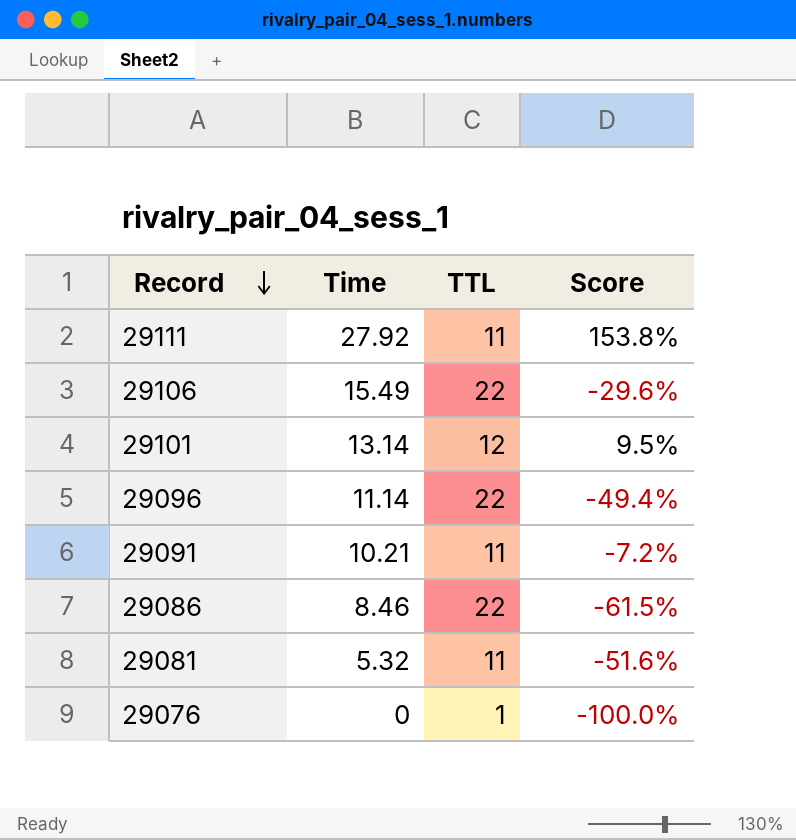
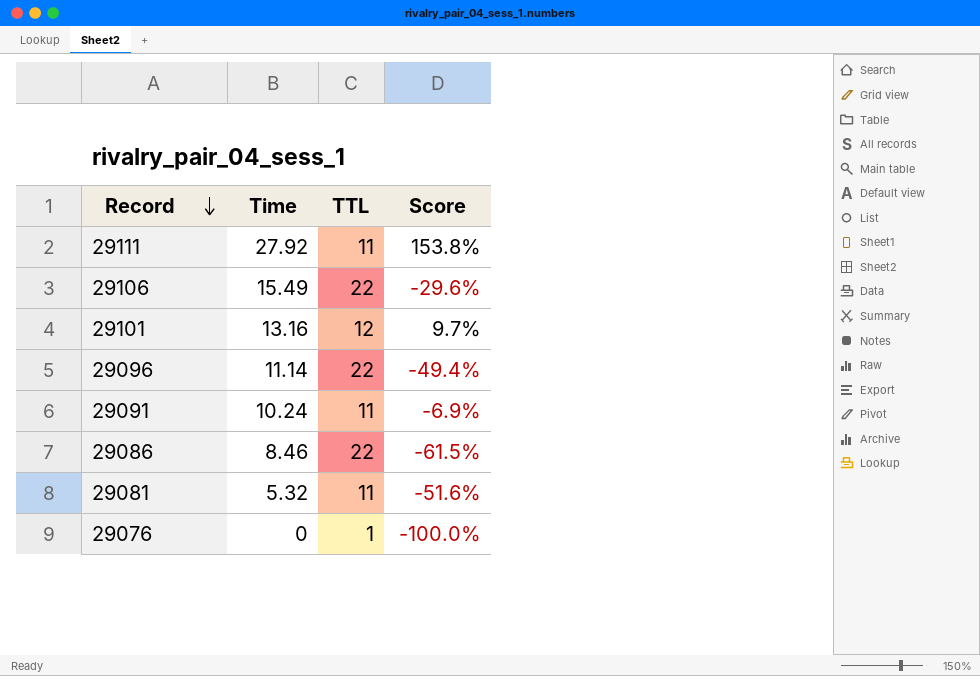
29101 | Time: 13.14 -> 13.16
29101 | Score: 9.5% -> 9.7%
29091 | Time: 10.21 -> 10.24
29091 | Score: -7.2% -> -6.9%

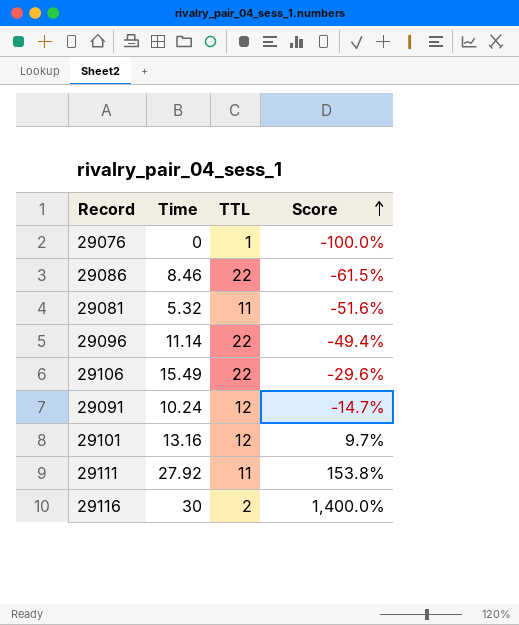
row order: Record descending -> Score ascending
29091 | TTL: 11 -> 12
29091 | Score: -6.9% -> -14.7%
row 29116: none -> 30 | 2 | 1,400.0%

